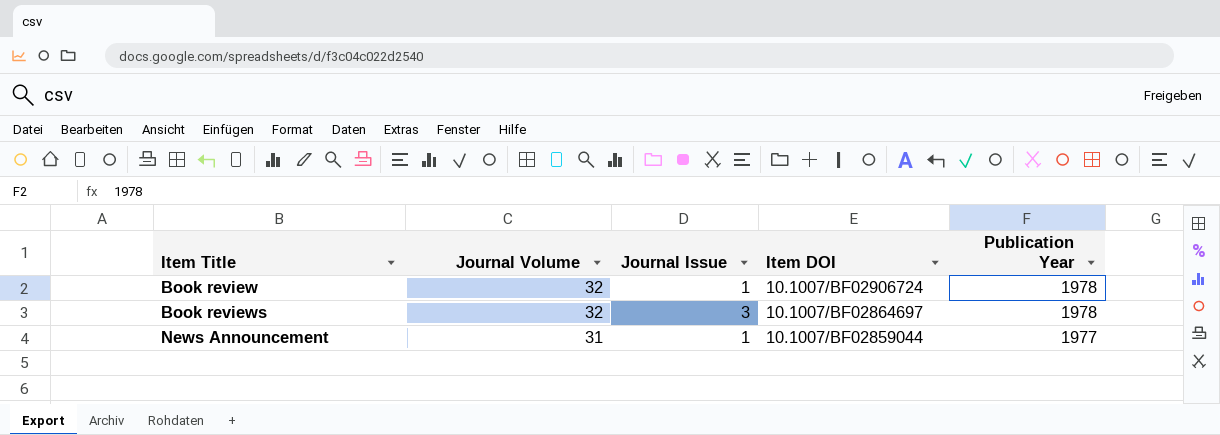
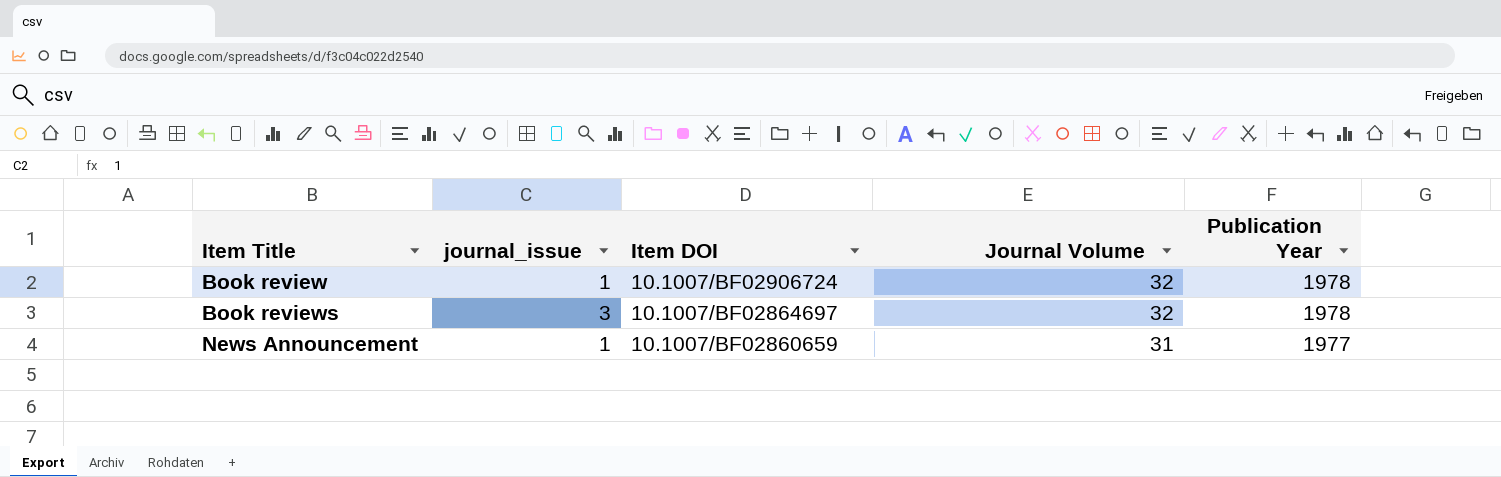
column name: Journal Issue -> journal_issue
column Journal Volume | position: 2 -> 4
News Announcement | Item DOI: 10.1007/BF02859044 -> 10.1007/BF02860659

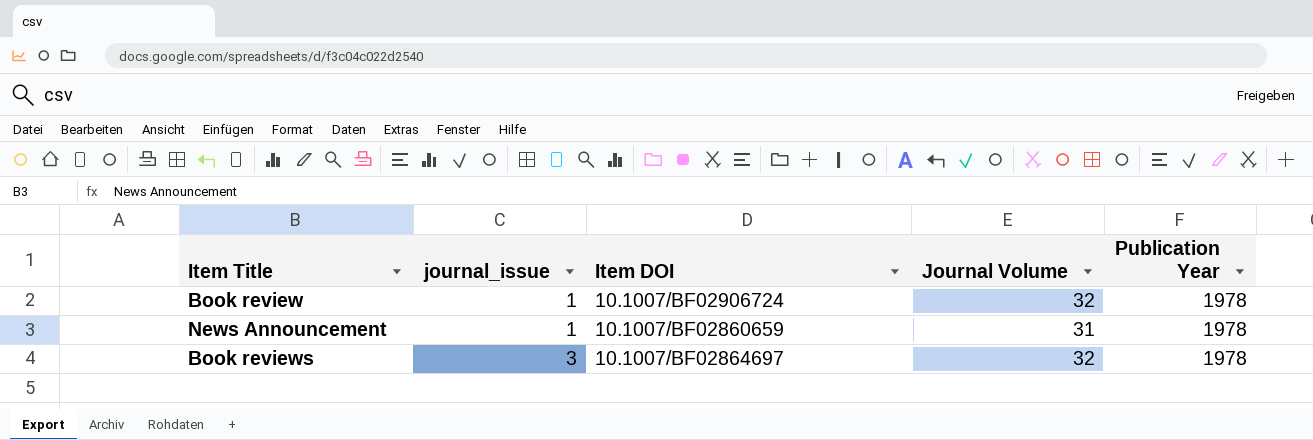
row order: Item Title ascending -> journal_issue ascending
News Announcement | Publication Year: 1977 -> 1978

